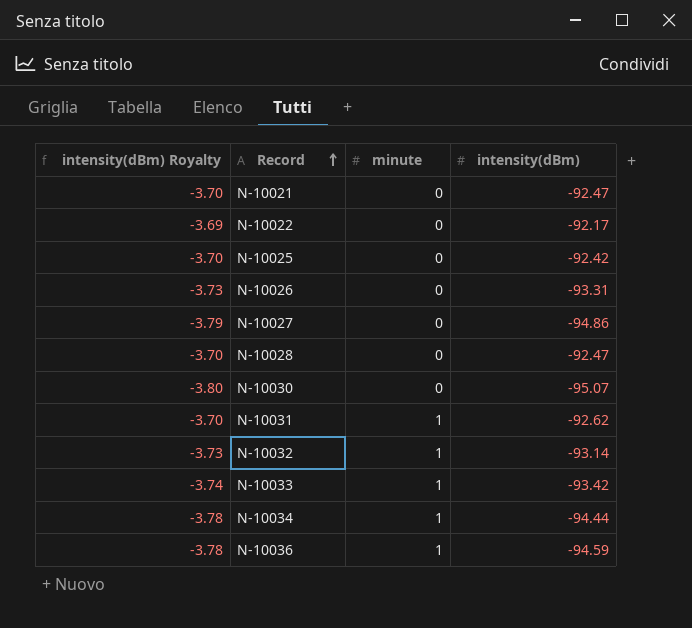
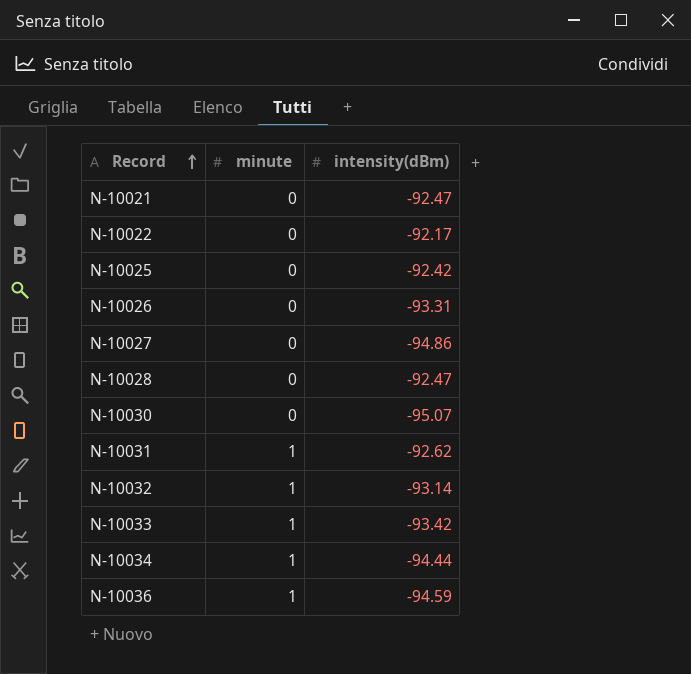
column intensity(dBm) Royalty | formula: [intensity(dBm)] * 0.04 -> none

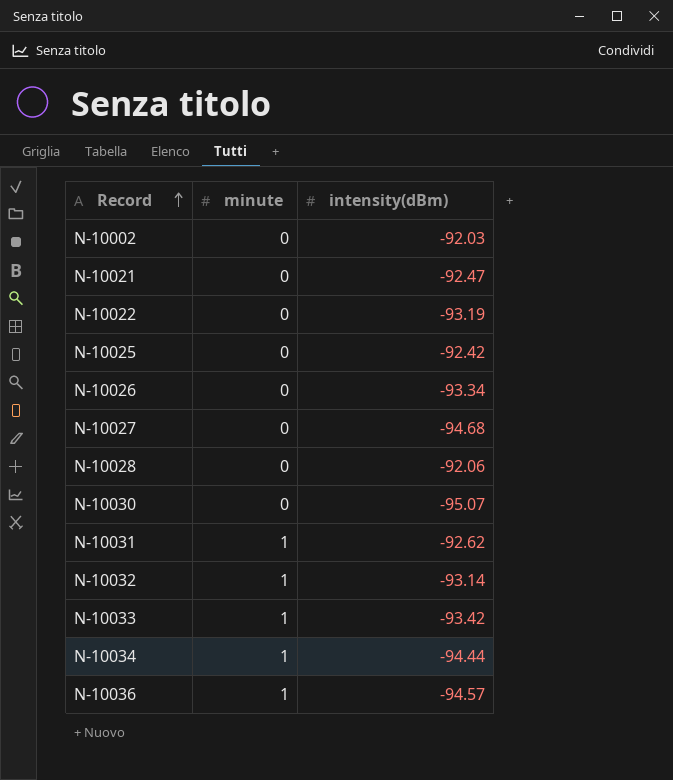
row N-10002: none -> 0 | -92.03
N-10022 | intensity(dBm): -92.17 -> -93.19
N-10026 | intensity(dBm): -93.31 -> -93.34
N-10027 | intensity(dBm): -94.86 -> -94.68
N-10028 | intensity(dBm): -92.47 -> -92.06
N-10036 | intensity(dBm): -94.59 -> -94.57

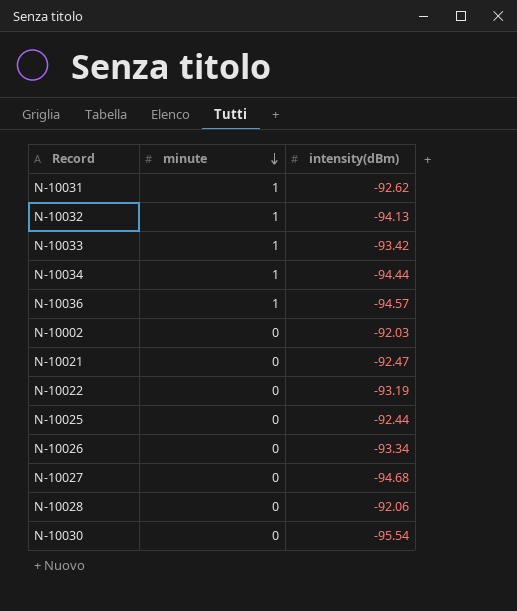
row order: Record ascending -> minute descending
N-10032 | intensity(dBm): -93.14 -> -94.13
N-10025 | intensity(dBm): -92.42 -> -92.44
N-10030 | intensity(dBm): -95.07 -> -95.54

